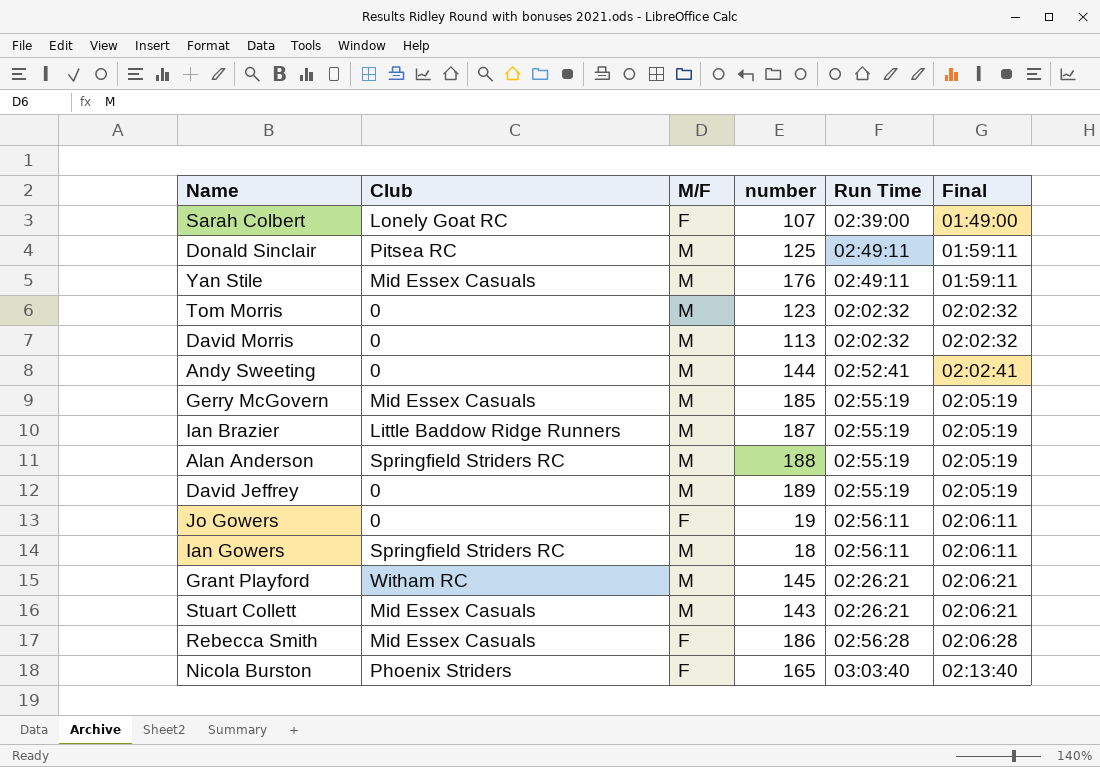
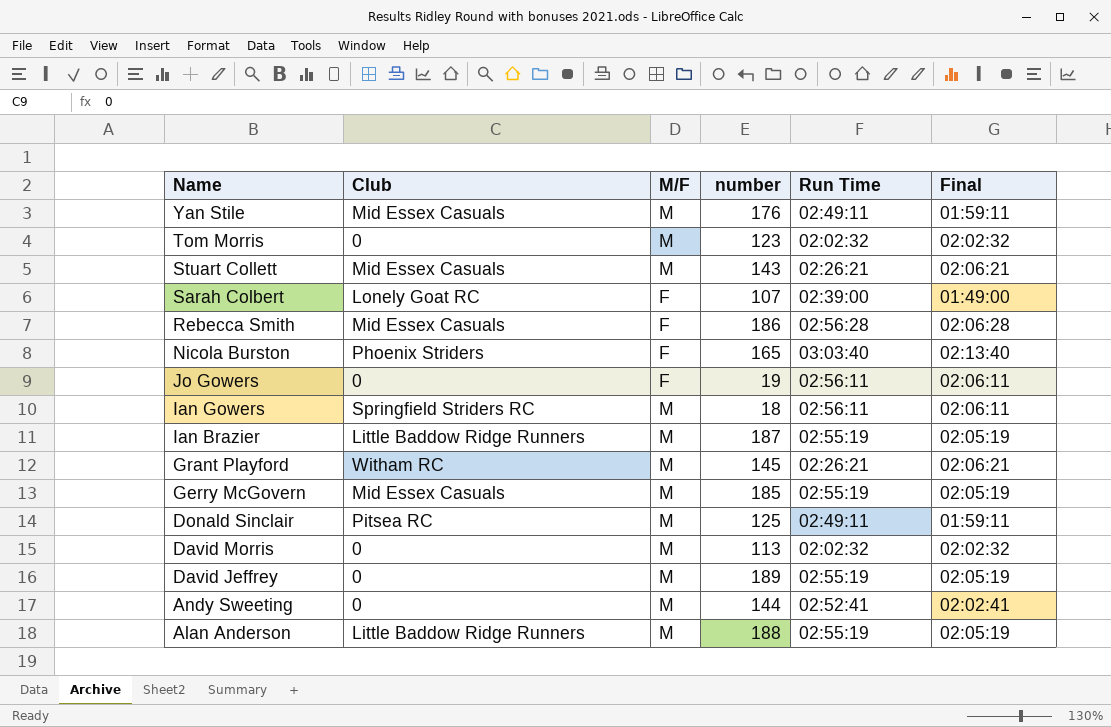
row order: Final ascending -> Name descending
Alan Anderson | Club: Springfield Striders RC -> Little Baddow Ridge Runners

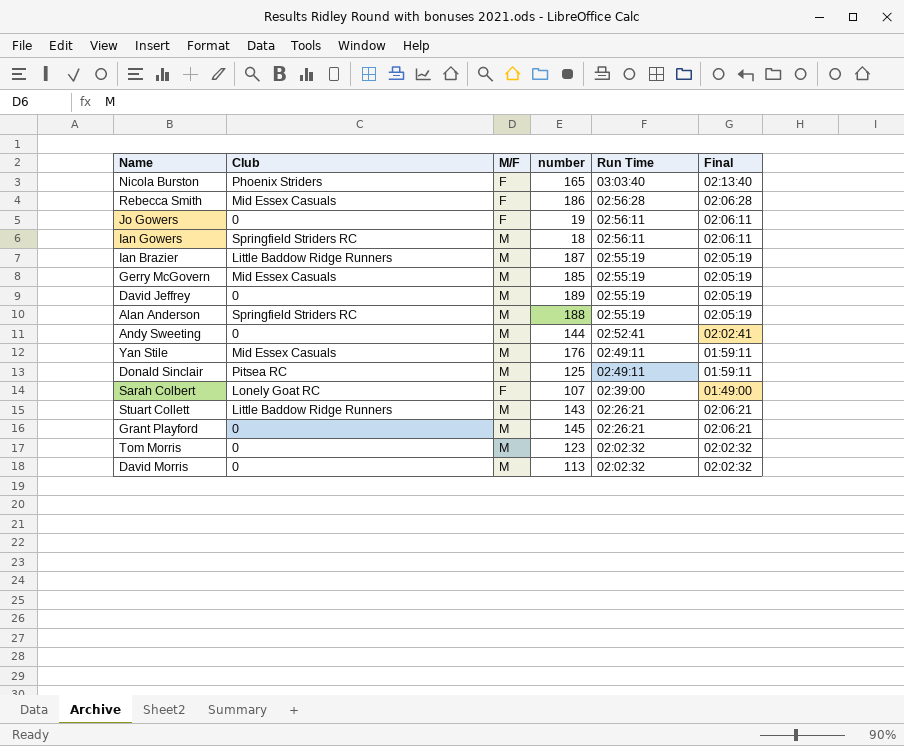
row order: Name descending -> Run Time descending
Alan Anderson | Club: Little Baddow Ridge Runners -> Springfield Striders RC
Stuart Collett | Club: Mid Essex Casuals -> Little Baddow Ridge Runners
Grant Playford | Club: Witham RC -> 0

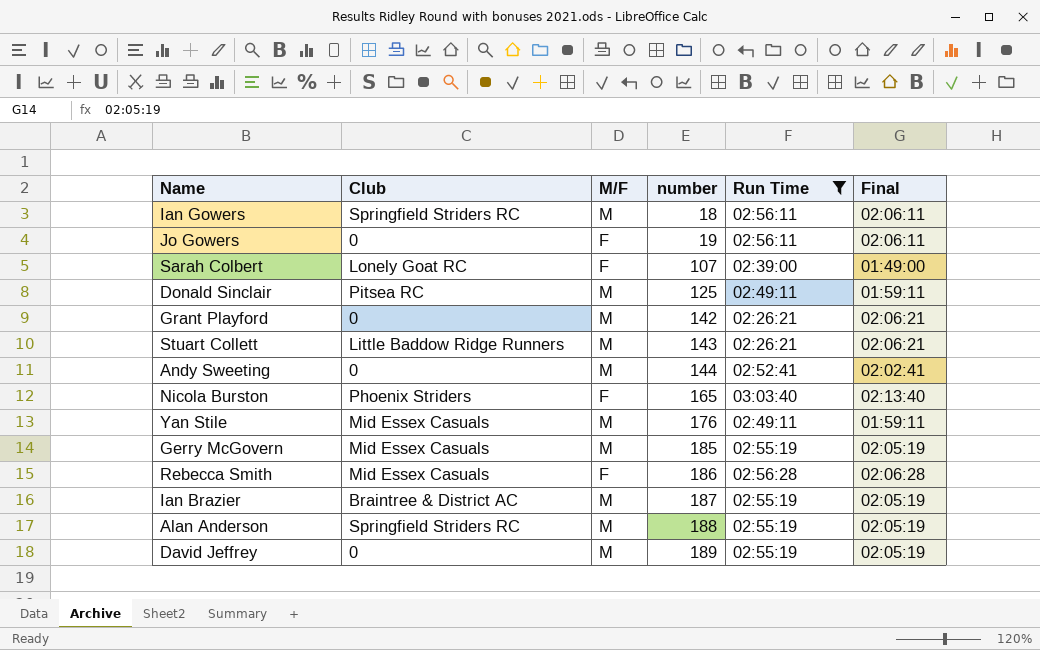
filter: none -> Run Time != 02:02:32
row order: Run Time descending -> number ascending
Grant Playford | number: 145 -> 142
Ian Brazier | Club: Little Baddow Ridge Runners -> Braintree & District AC

